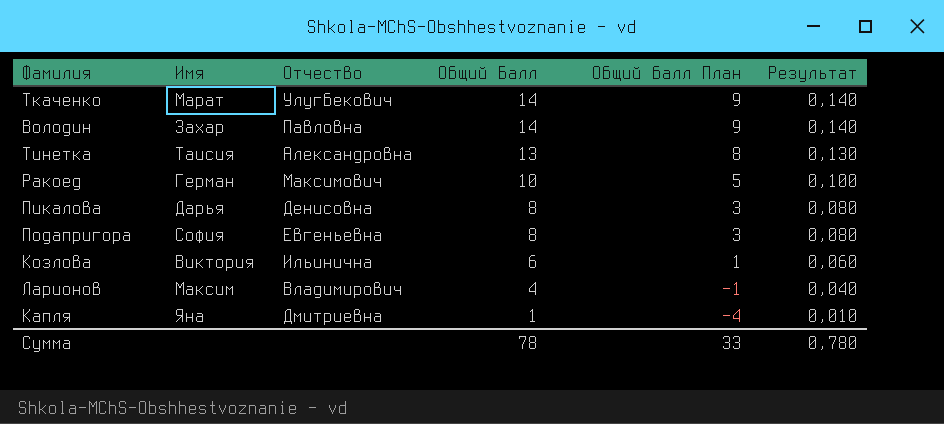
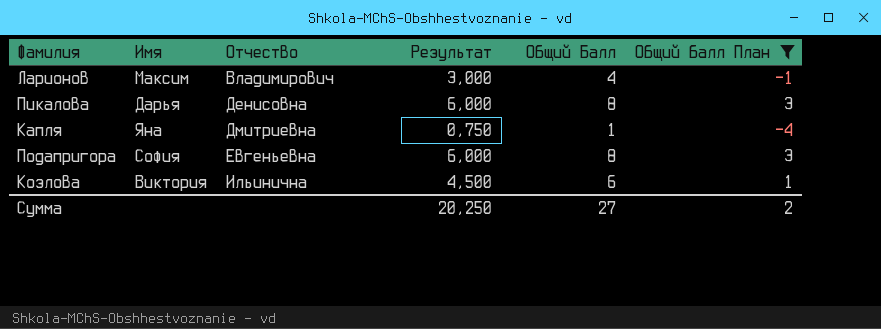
filter: none -> Общий балл План <= 3
row order: Общий Балл descending -> Отчество ascending
column Результат | formula: [Общий Балл] * 0,01 -> [Общий Балл] * 0,75
column Результат | position: 6 -> 4
Сумма | Результат: 0,780 -> 20,250
Сумма | Общий Балл: 78 -> 27
Сумма | Общий балл План: 33 -> 2

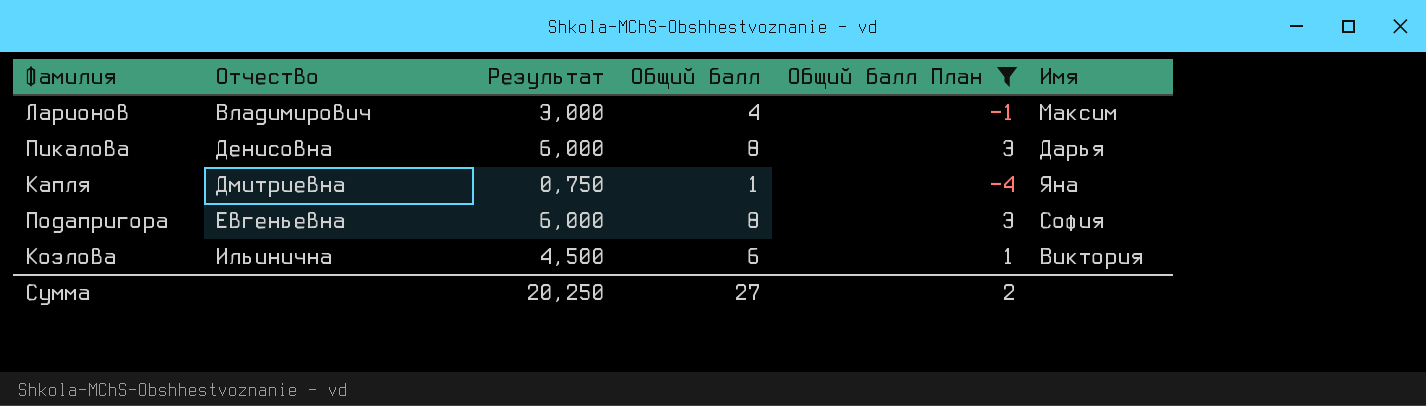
column name: Общий Балл -> Общий балл
column Имя | position: 2 -> 6

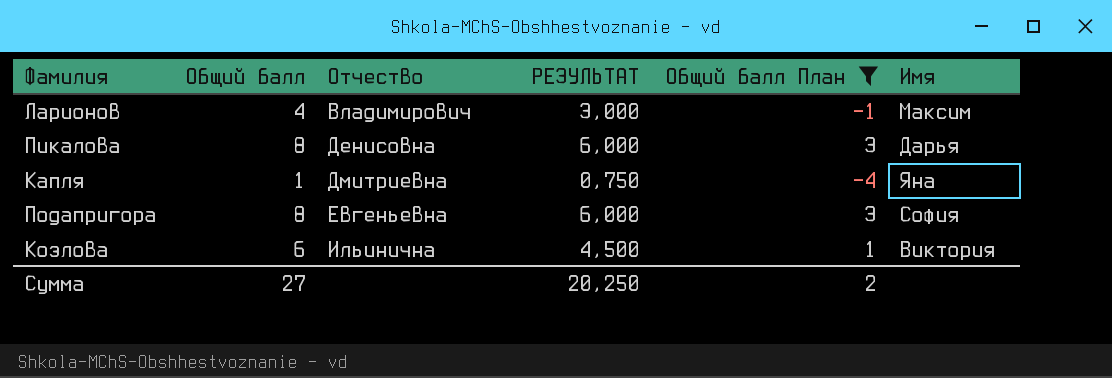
column Общий балл | position: 4 -> 2
column name: Результат -> РЕЗУЛЬТАТ

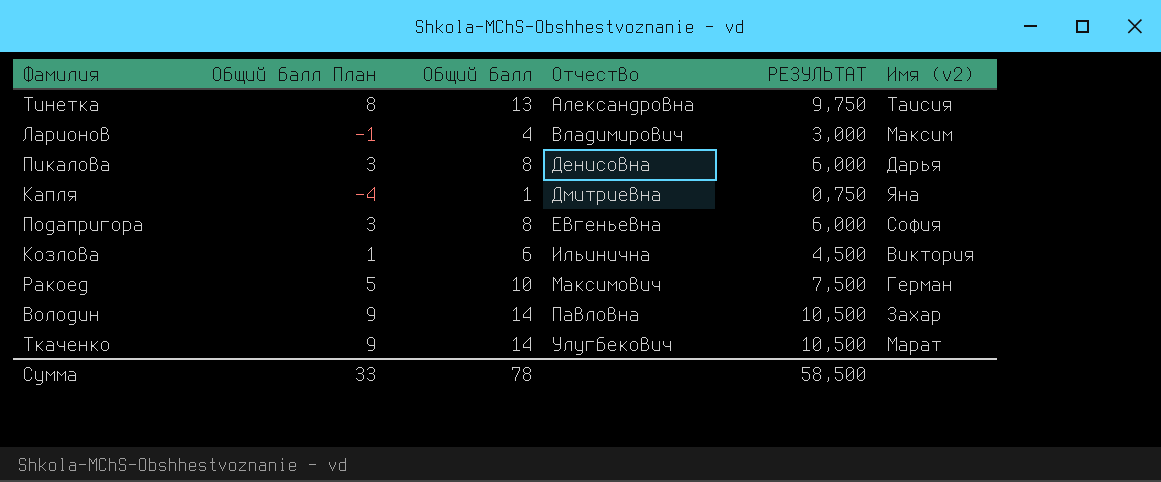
filter: Общий балл План <= 3 -> none
column Общий балл План | position: 5 -> 2
column name: Имя -> Имя (v2)
Сумма | Общий балл План: 2 -> 33
Сумма | Общий балл: 27 -> 78
Сумма | РЕЗУЛЬТАТ: 20,250 -> 58,500

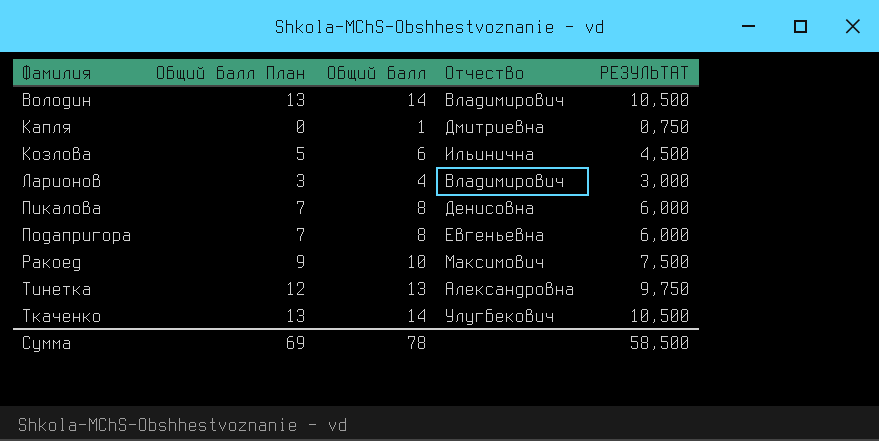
row order: Отчество ascending -> Фамилия ascending
column Имя (v2) | position: 6 -> none
column Общий балл План | formula: [Общий балл] - 5 -> [Общий балл] - 1
Володин | Отчество: Павловна -> Владимирович
Сумма | Общий балл План: 33 -> 69

